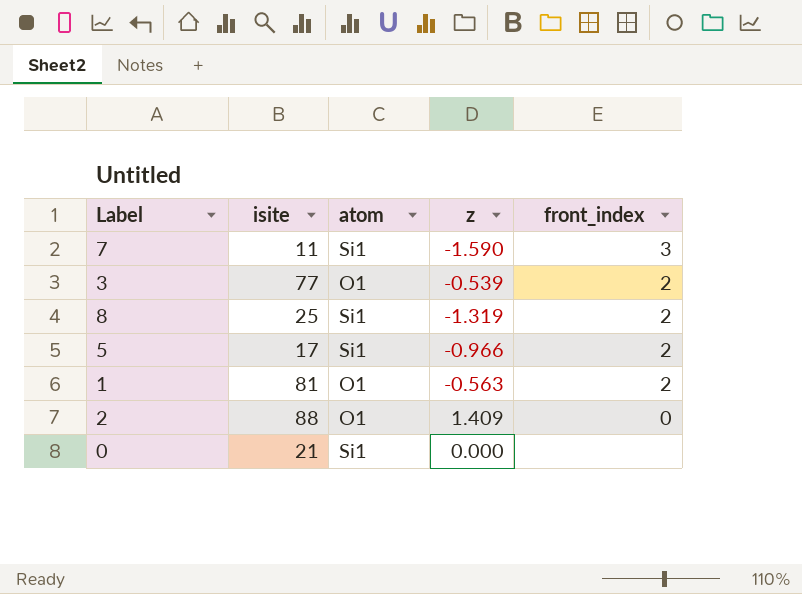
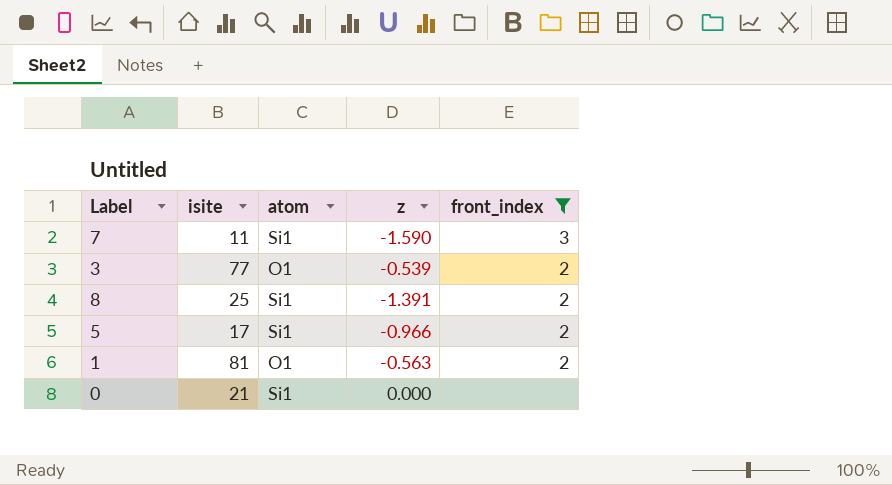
filter: none -> front_index != 0
8 | z: -1.319 -> -1.391

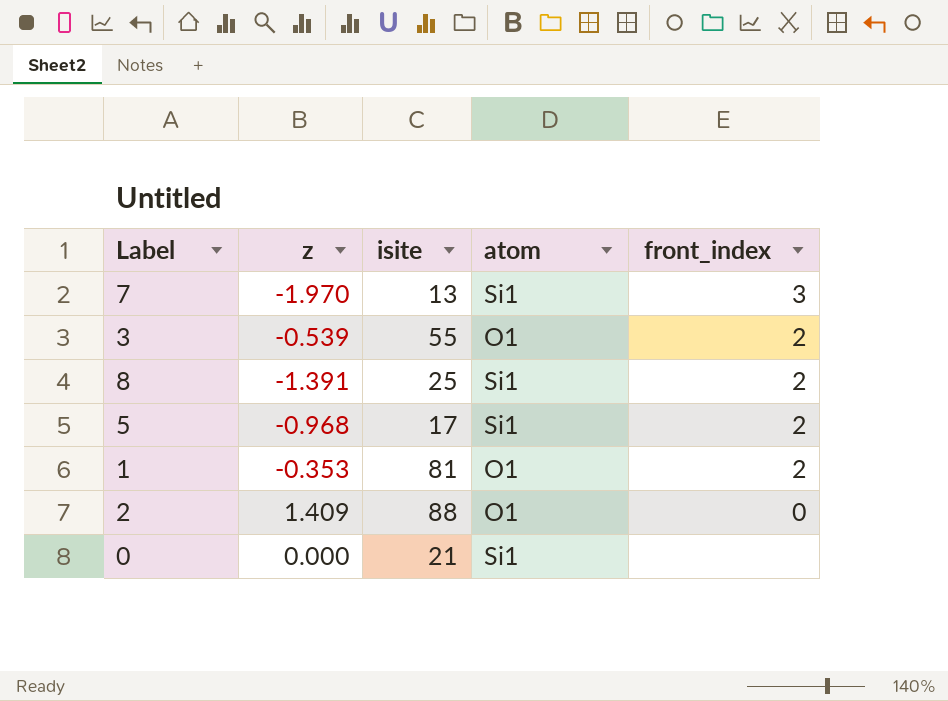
filter: front_index != 0 -> none
column z | position: 4 -> 2
7 | z: -1.590 -> -1.970
7 | isite: 11 -> 13
3 | isite: 77 -> 55
5 | z: -0.966 -> -0.968
1 | z: -0.563 -> -0.353

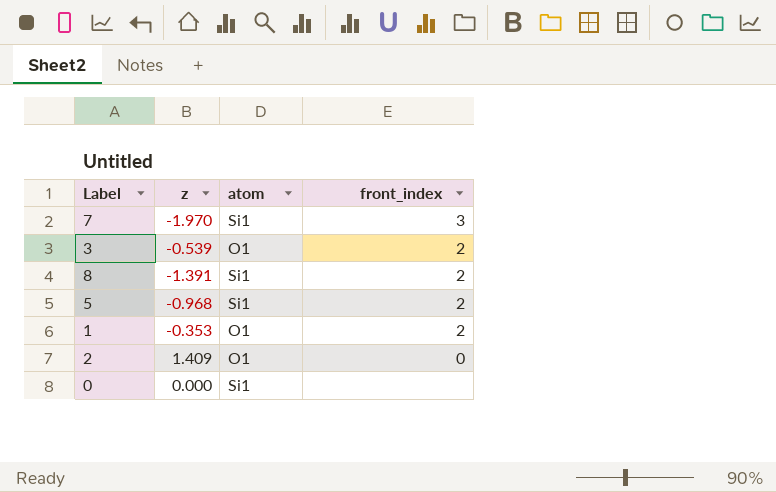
column isite | position: 3 -> none

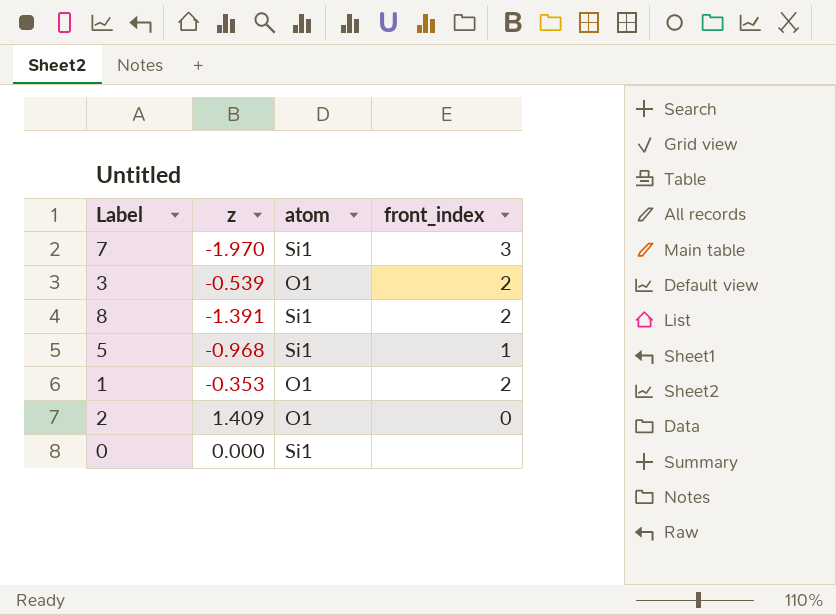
5 | front_index: 2 -> 1

